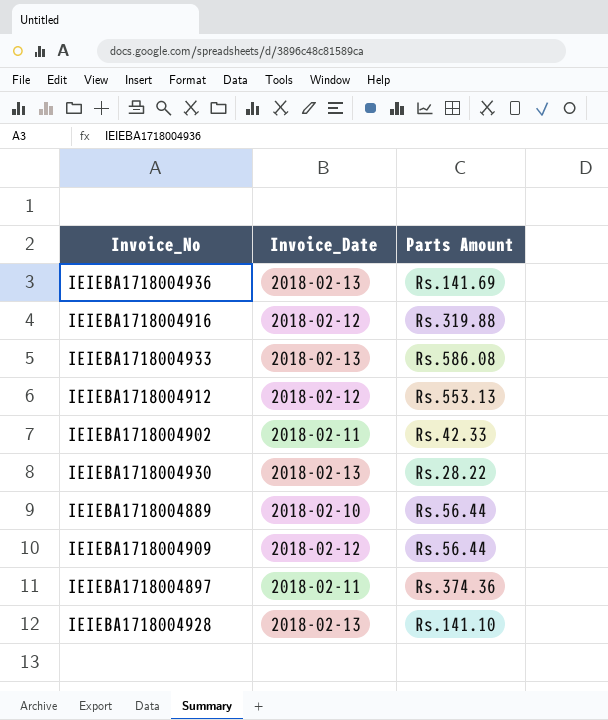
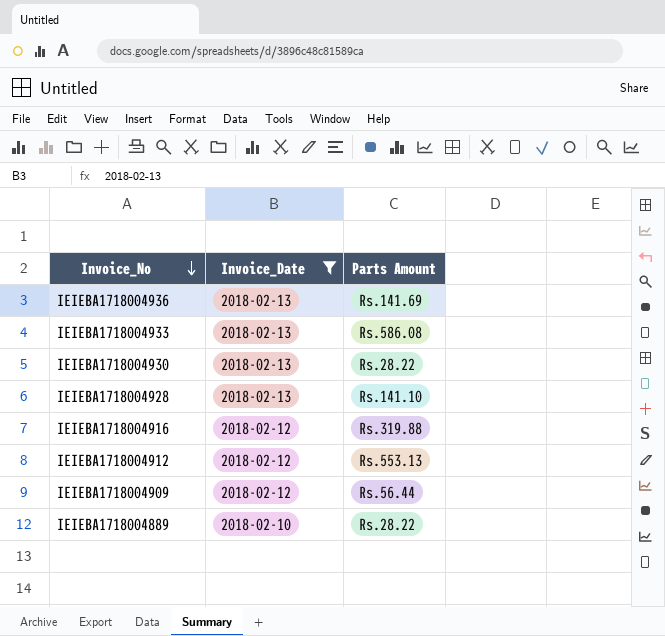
filter: none -> Invoice_Date != 2018-02-11
row order: none -> Invoice_No descending
IEIEBA1718004889 | Parts Amount: Rs.56.44 -> Rs.28.22

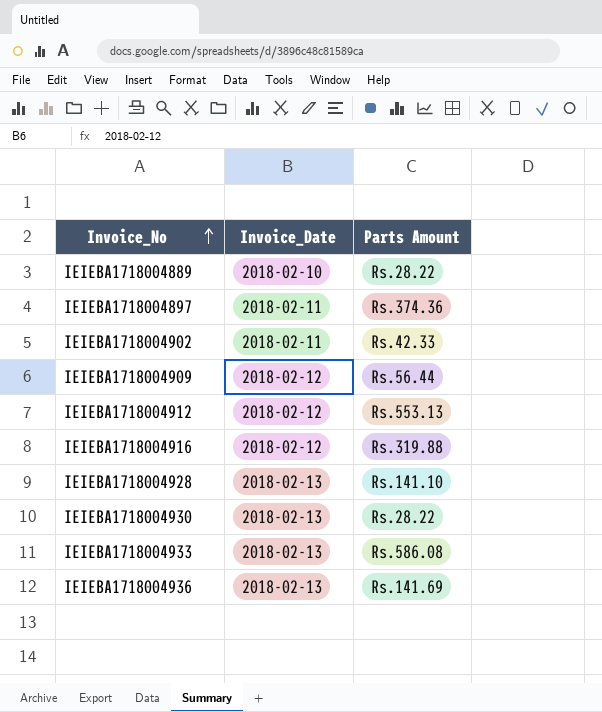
filter: Invoice_Date != 2018-02-11 -> none
row order: Invoice_No descending -> Invoice_No ascending

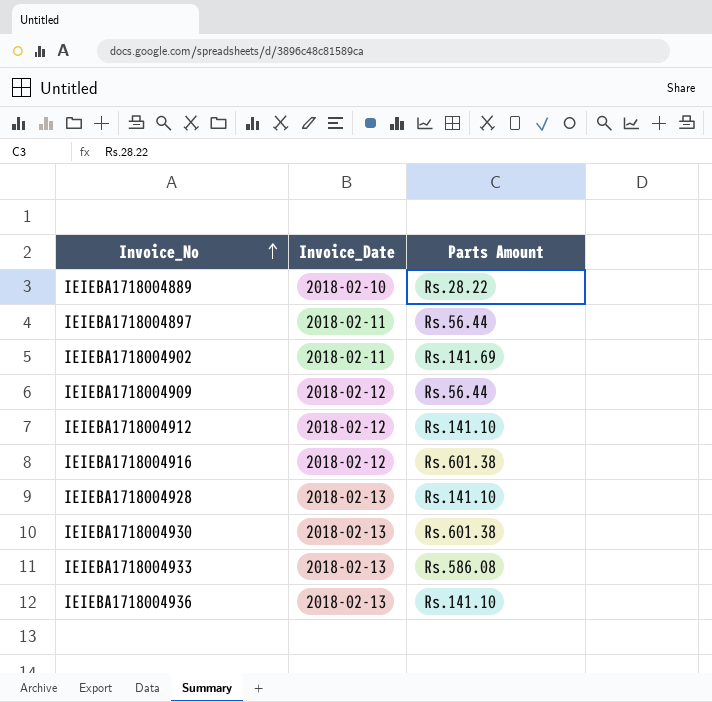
IEIEBA1718004897 | Parts Amount: Rs.374.36 -> Rs.56.44
IEIEBA1718004902 | Parts Amount: Rs.42.33 -> Rs.141.69
IEIEBA1718004912 | Parts Amount: Rs.553.13 -> Rs.141.10
IEIEBA1718004916 | Parts Amount: Rs.319.88 -> Rs.601.38
IEIEBA1718004930 | Parts Amount: Rs.28.22 -> Rs.601.38
IEIEBA1718004936 | Parts Amount: Rs.141.69 -> Rs.141.10

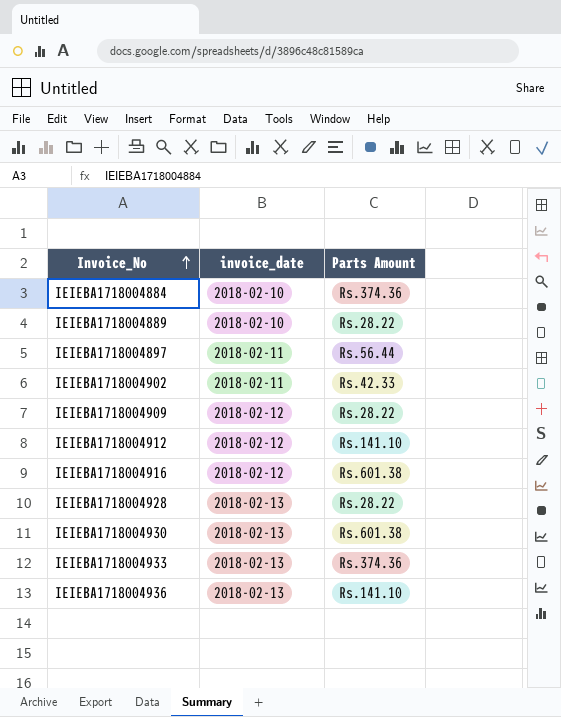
column name: Invoice_Date -> invoice_date
row IEIEBA1718004884: none -> 2018-02-10 | Rs.374.36
IEIEBA1718004902 | Parts Amount: Rs.141.69 -> Rs.42.33
IEIEBA1718004909 | Parts Amount: Rs.56.44 -> Rs.28.22
IEIEBA1718004928 | Parts Amount: Rs.141.10 -> Rs.28.22
IEIEBA1718004933 | Parts Amount: Rs.586.08 -> Rs.374.36

